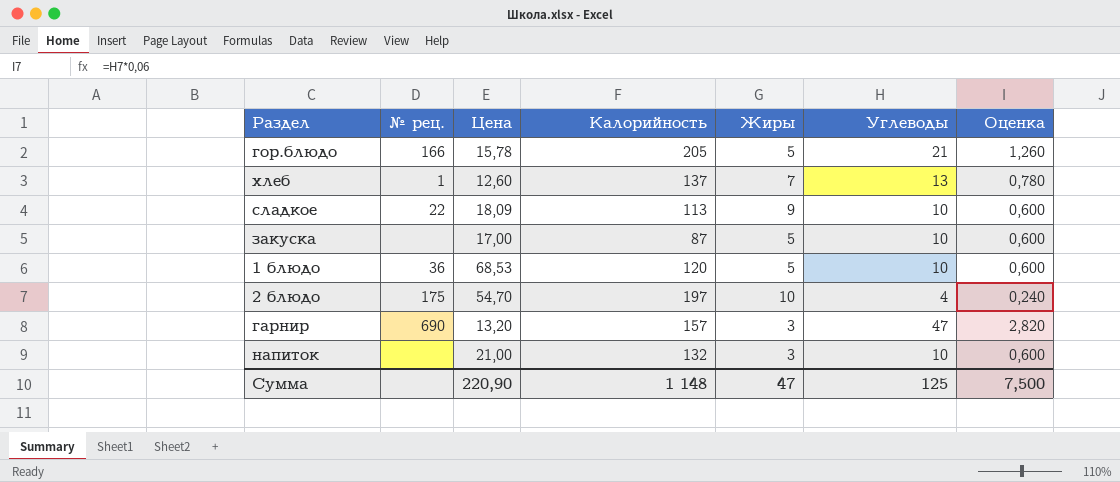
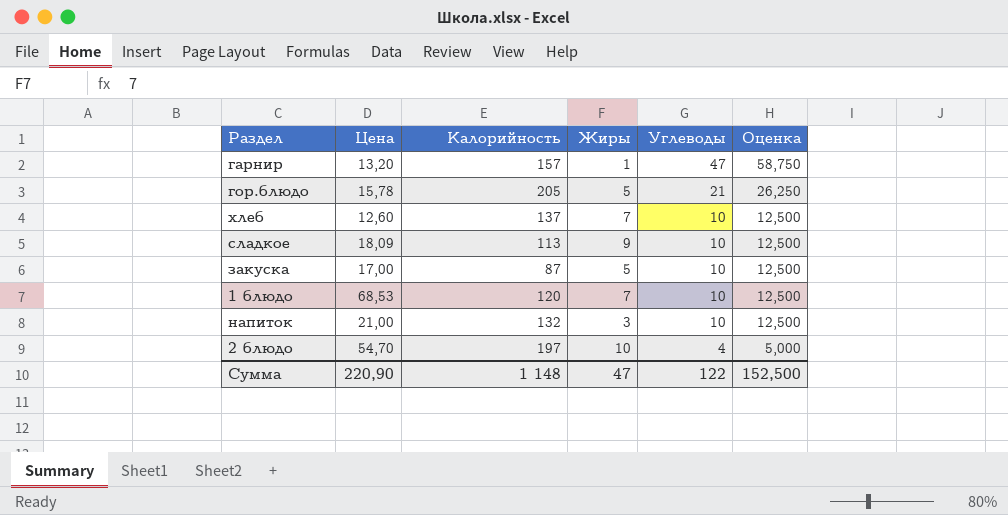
row order: none -> Углеводы descending
column № рец. | position: 2 -> none
column Оценка | formula: [Углеводы] * 0,06 -> [Углеводы] * 1,25
гарнир | Жиры: 3 -> 1
хлеб | Углеводы: 13 -> 10
1 блюдо | Жиры: 5 -> 7
Сумма | Углеводы: 125 -> 122
Сумма | Оценка: 7,500 -> 152,500

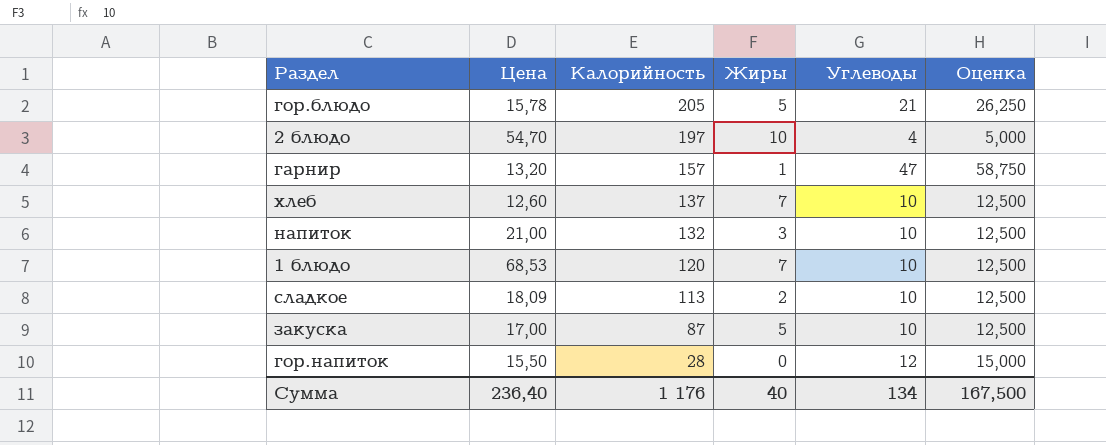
row order: Углеводы descending -> Калорийность descending
сладкое | Жиры: 9 -> 2
row гор.напиток: none -> 15,50 | 28 | 0 | 12 | 15,000
Сумма | Цена: 220,90 -> 236,40
Сумма | Калорийность: 1 148 -> 1 176
Сумма | Жиры: 47 -> 40
Сумма | Углеводы: 122 -> 134
Сумма | Оценка: 152,500 -> 167,500

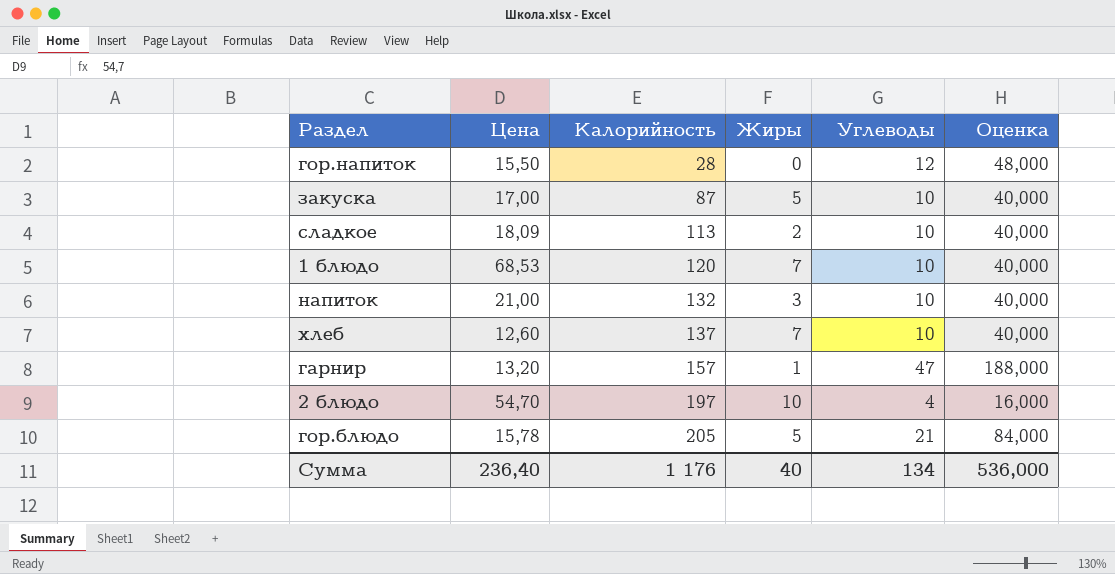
row order: Калорийность descending -> Калорийность ascending
column Оценка | formula: [Углеводы] * 1,25 -> [Углеводы] * 4
Сумма | Оценка: 167,500 -> 536,000

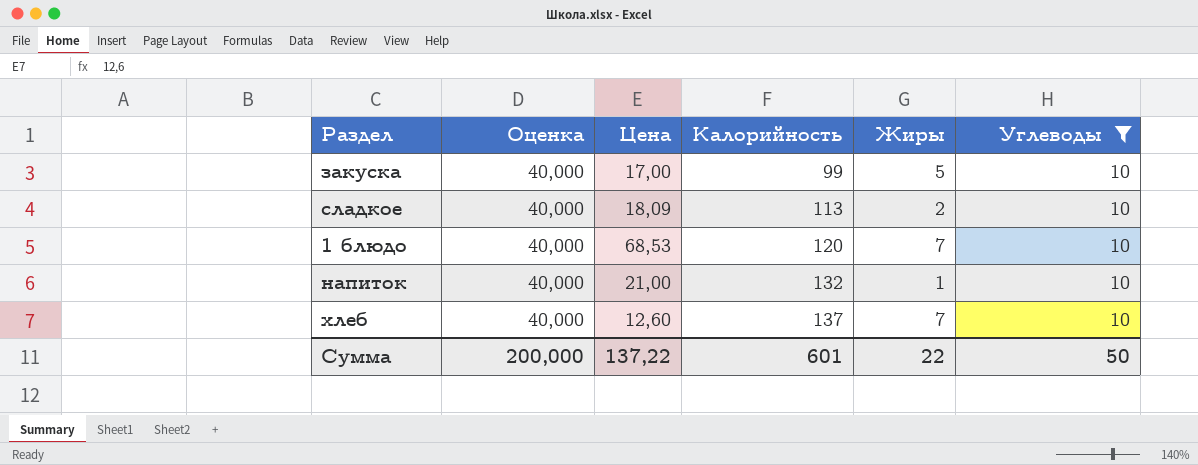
filter: none -> Углеводы = 10
column Оценка | position: 6 -> 2
закуска | Калорийность: 87 -> 99
напиток | Жиры: 3 -> 1
Сумма | Оценка: 536,000 -> 200,000
Сумма | Цена: 236,40 -> 137,22
Сумма | Калорийность: 1 176 -> 601
Сумма | Жиры: 40 -> 22
Сумма | Углеводы: 134 -> 50

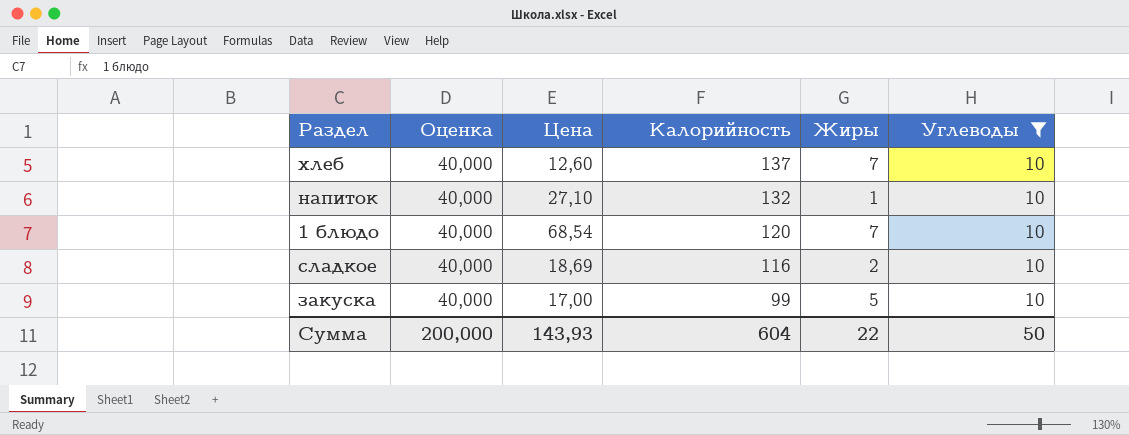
row order: Калорийность ascending -> Калорийность descending
напиток | Цена: 21,00 -> 27,10
1 блюдо | Цена: 68,53 -> 68,54
сладкое | Цена: 18,09 -> 18,69
сладкое | Калорийность: 113 -> 116
Сумма | Цена: 137,22 -> 143,93
Сумма | Калорийность: 601 -> 604

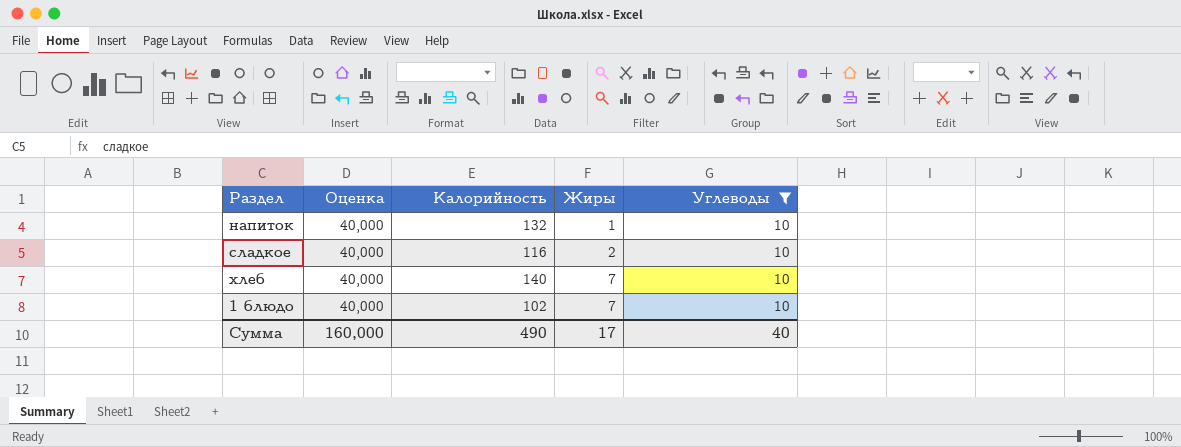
row order: Калорийность descending -> Жиры ascending
column Цена | position: 3 -> none
row закуска: 40,000 | 17,00 | 99 | 5 | 10 -> none
хлеб | Калорийность: 137 -> 140
1 блюдо | Калорийность: 120 -> 102
Сумма | Оценка: 200,000 -> 160,000
Сумма | Калорийность: 604 -> 490
Сумма | Жиры: 22 -> 17
Сумма | Углеводы: 50 -> 40

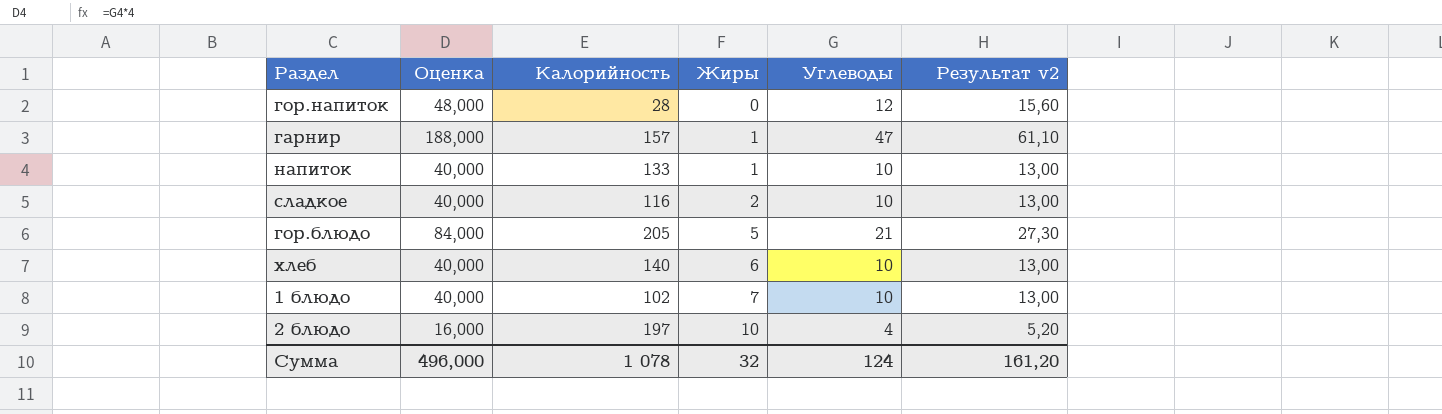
filter: Углеводы = 10 -> none
column Результат v2 | formula: none -> [Углеводы] * 1,3
напиток | Калорийность: 132 -> 133
хлеб | Жиры: 7 -> 6
Сумма | Оценка: 160,000 -> 496,000
Сумма | Калорийность: 490 -> 1 078
Сумма | Жиры: 17 -> 32
Сумма | Углеводы: 40 -> 124

